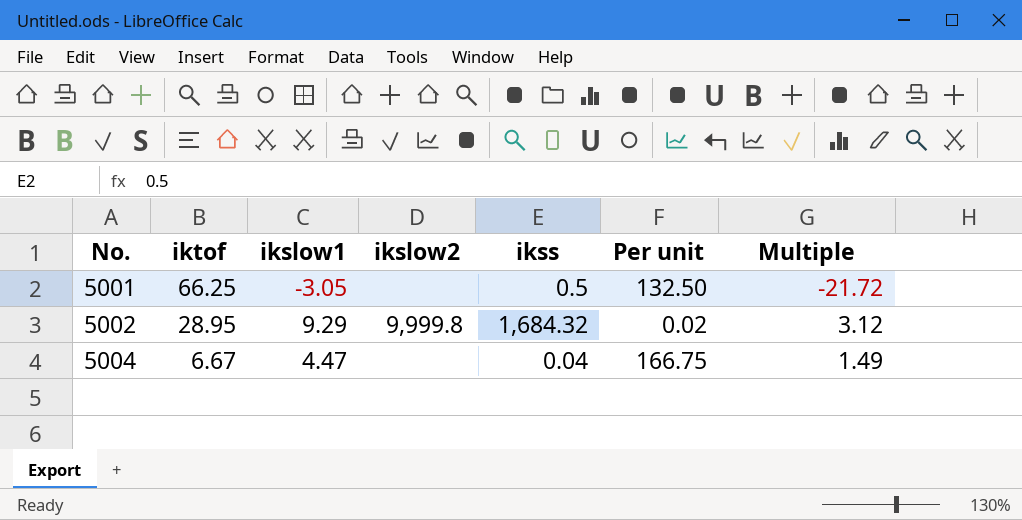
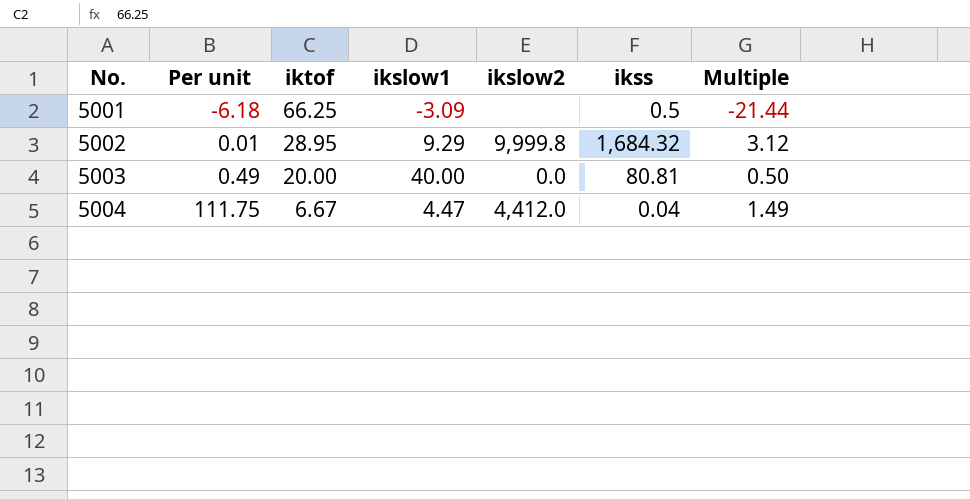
column Per unit | formula: [iktof] / [ikss] -> [ikslow1] / [ikss]
column Per unit | position: 6 -> 2
5001 | ikslow1: -3.05 -> -3.09
5001 | Multiple: -21.72 -> -21.44
row 5003: none -> 0.49 | 20.00 | 40.00 | 0.0 | 80.81 | 0.50
5004 | ikslow2: none -> 4,412.0

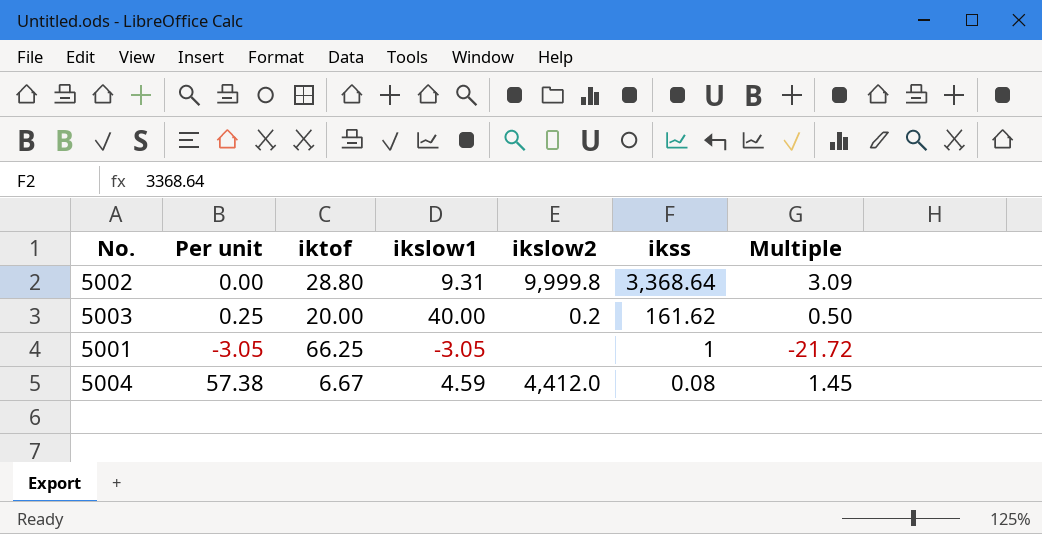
row order: No. ascending -> ikss descending
5002 | Per unit: 0.01 -> 0.00
5002 | iktof: 28.95 -> 28.80
5002 | ikslow1: 9.29 -> 9.31
5002 | ikss: 1,684.32 -> 3,368.64
5002 | Multiple: 3.12 -> 3.09
5003 | Per unit: 0.49 -> 0.25
5003 | ikslow2: 0.0 -> 0.2
5003 | ikss: 80.81 -> 161.62
5001 | Per unit: -6.18 -> -3.05
5001 | ikslow1: -3.09 -> -3.05
5001 | ikss: 0.5 -> 1
5001 | Multiple: -21.44 -> -21.72
5004 | Per unit: 111.75 -> 57.38
5004 | ikslow1: 4.47 -> 4.59
5004 | ikss: 0.04 -> 0.08
5004 | Multiple: 1.49 -> 1.45

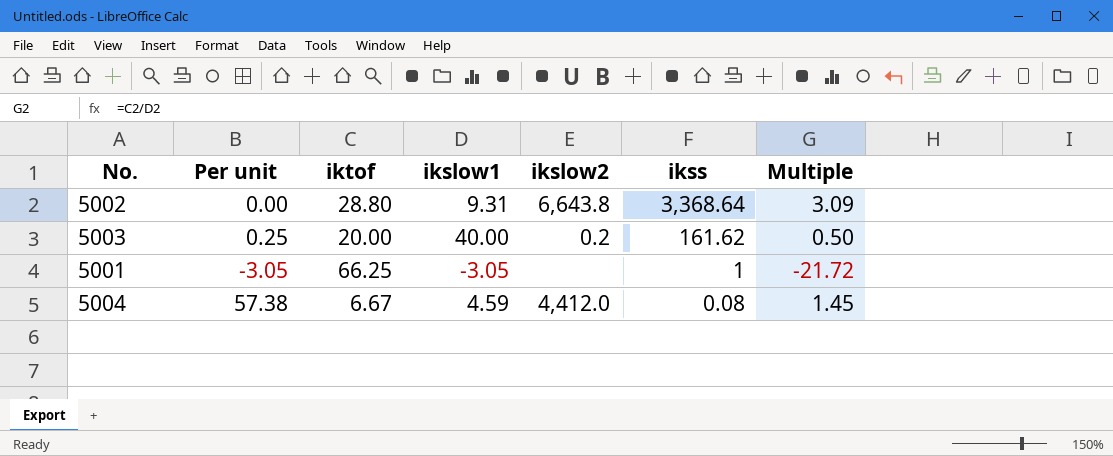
5002 | ikslow2: 9,999.8 -> 6,643.8

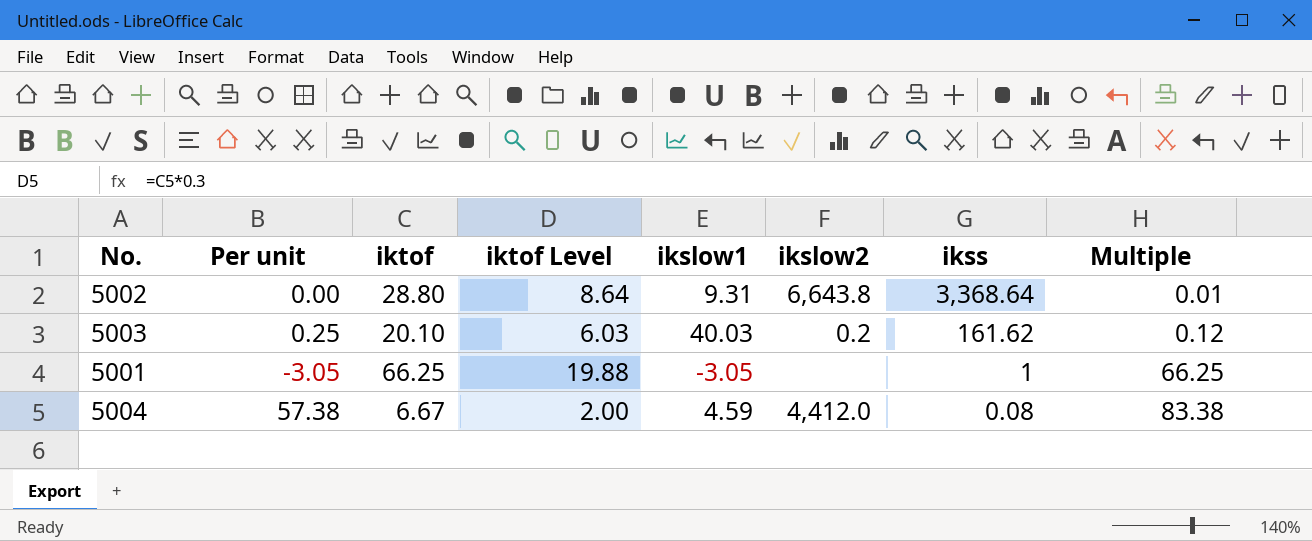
column iktof Level | formula: none -> [iktof] * 0.3
column Multiple | formula: [iktof] / [ikslow1] -> [iktof] / [ikss]
5003 | iktof: 20.00 -> 20.10
5003 | ikslow1: 40.00 -> 40.03

